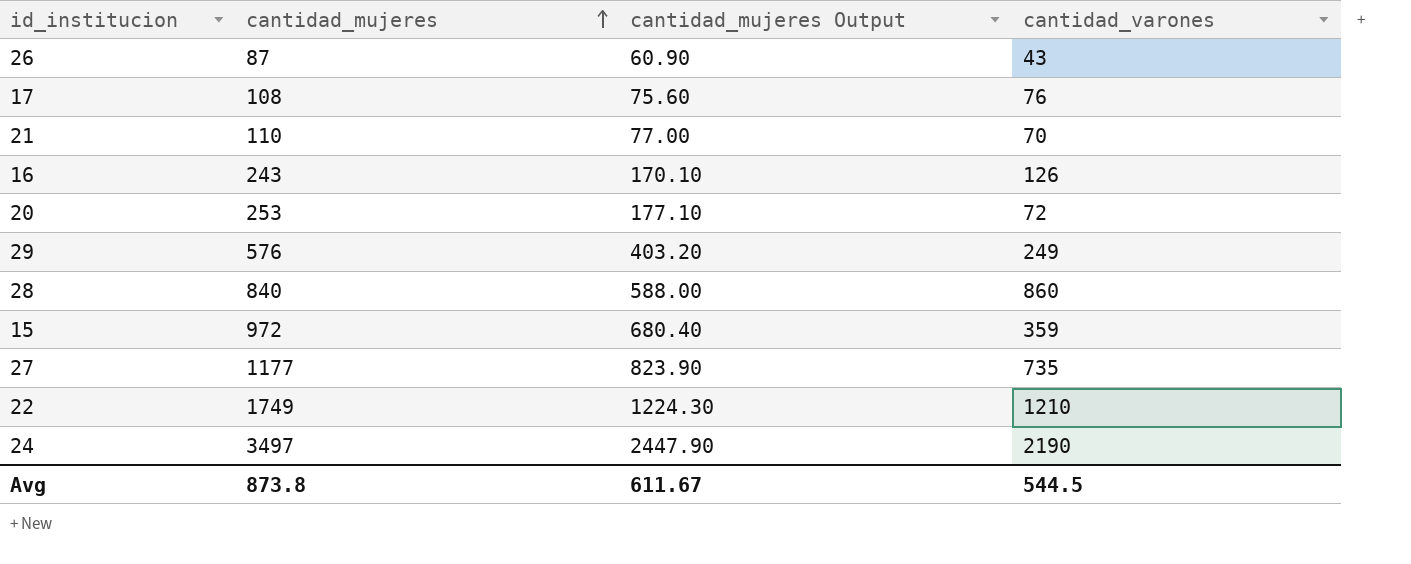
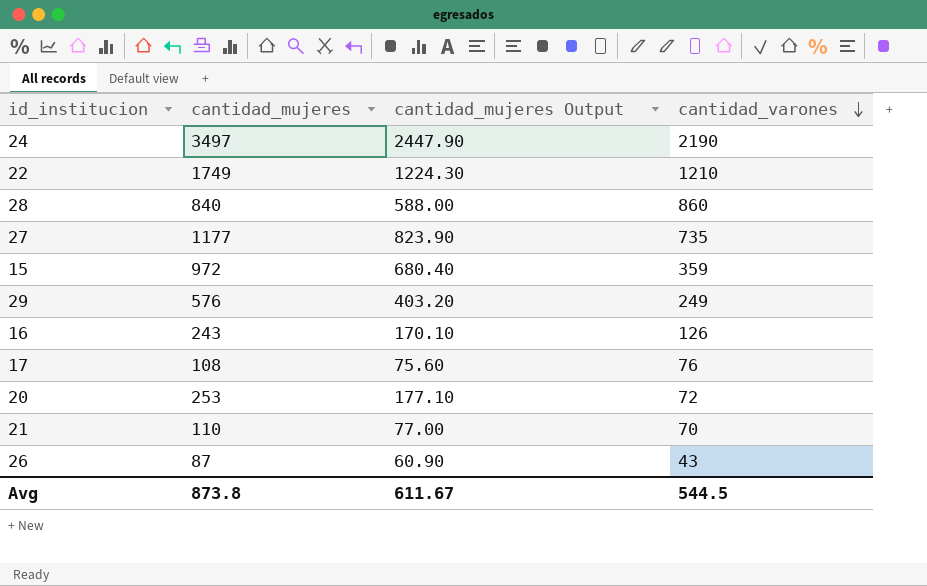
row order: cantidad_mujeres ascending -> cantidad_varones descending

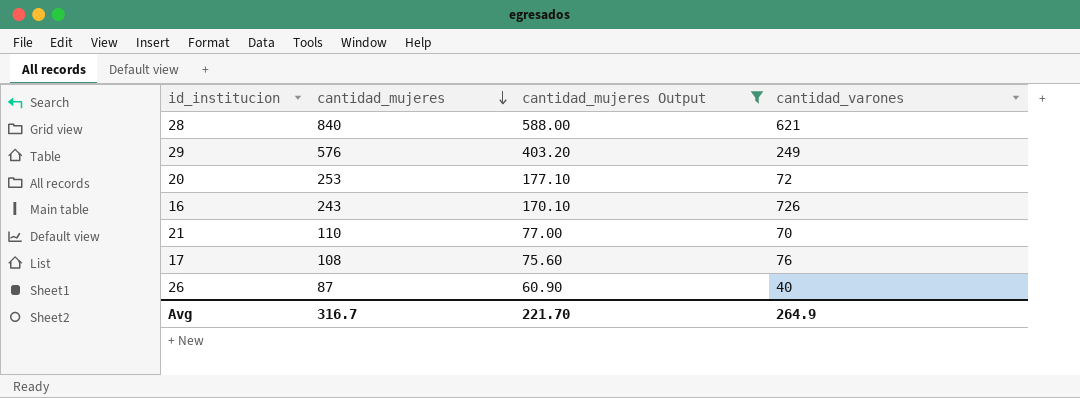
filter: none -> cantidad_mujeres Output <= 588.00
row order: cantidad_varones descending -> cantidad_mujeres descending
28 | cantidad_varones: 860 -> 621
16 | cantidad_varones: 126 -> 726
26 | cantidad_varones: 43 -> 40
Avg | cantidad_mujeres: 873.8 -> 316.7
Avg | cantidad_mujeres Output: 611.67 -> 221.70
Avg | cantidad_varones: 544.5 -> 264.9

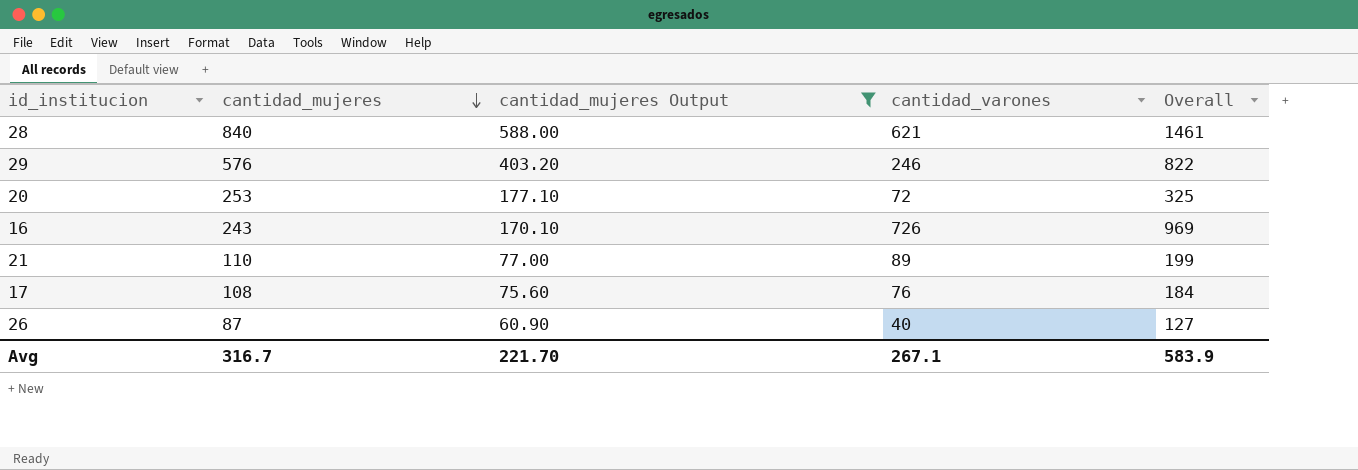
column Overall | formula: none -> [cantidad_mujeres] + [cantidad_varones]
29 | cantidad_varones: 249 -> 246
21 | cantidad_varones: 70 -> 89
Avg | cantidad_varones: 264.9 -> 267.1

